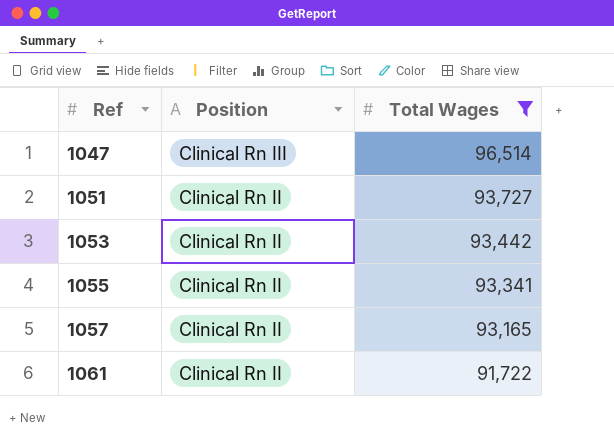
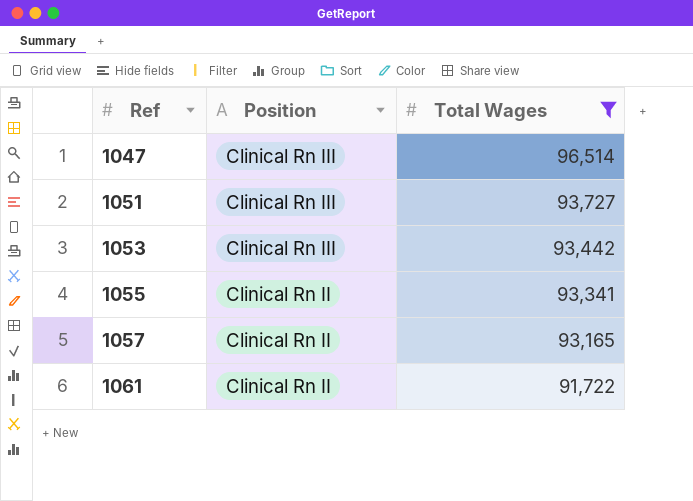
1051 | Position: Clinical Rn II -> Clinical Rn III
1053 | Position: Clinical Rn II -> Clinical Rn III

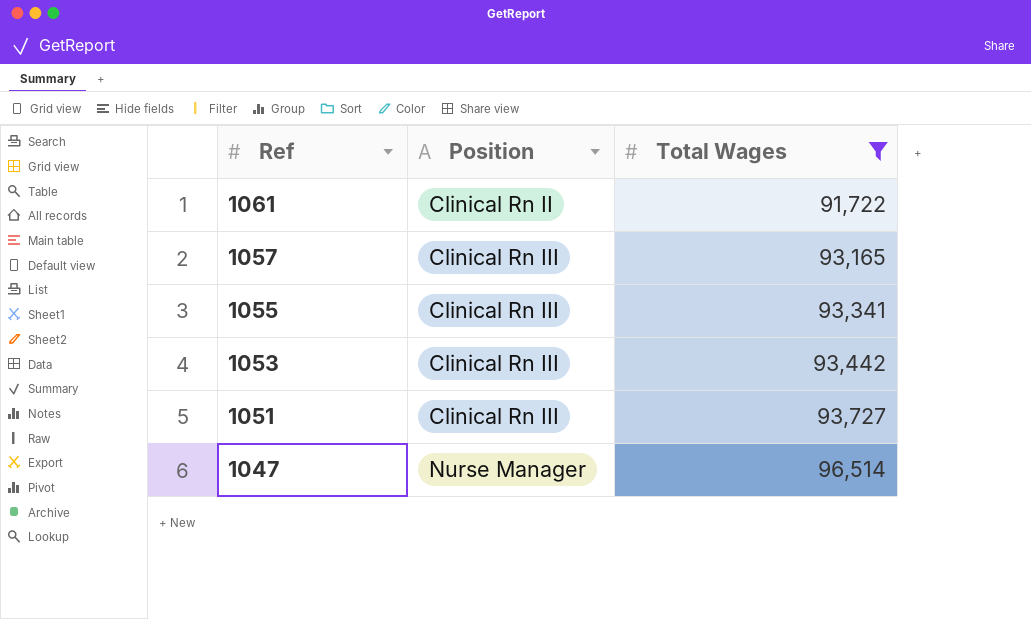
row order: Ref ascending -> Ref descending
1057 | Position: Clinical Rn II -> Clinical Rn III
1055 | Position: Clinical Rn II -> Clinical Rn III
1047 | Position: Clinical Rn III -> Nurse Manager

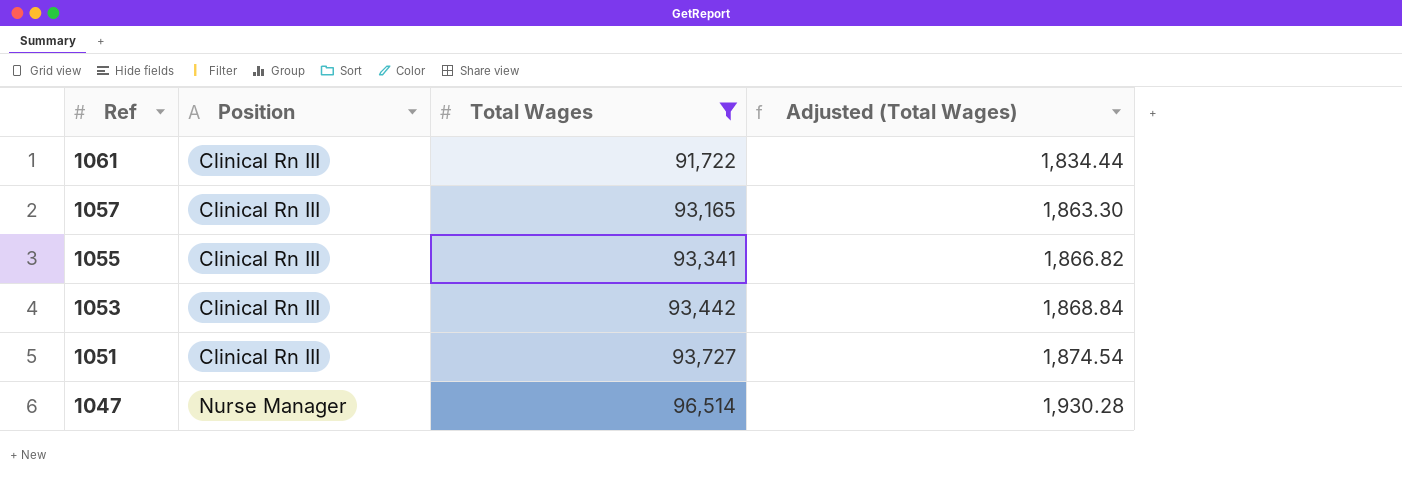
column Adjusted (Total Wages) | formula: none -> [Total Wages] * 0.02
1061 | Position: Clinical Rn II -> Clinical Rn III

